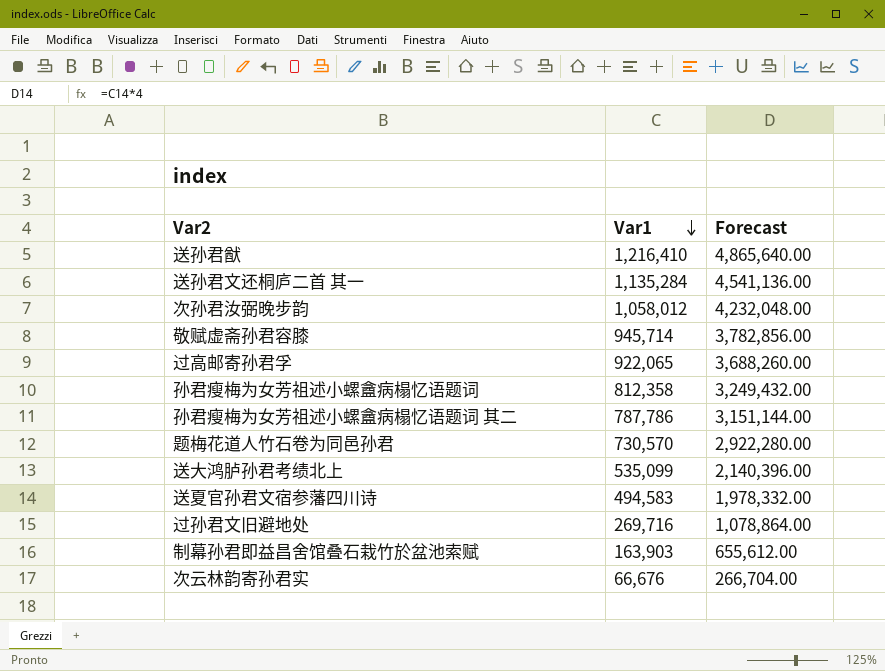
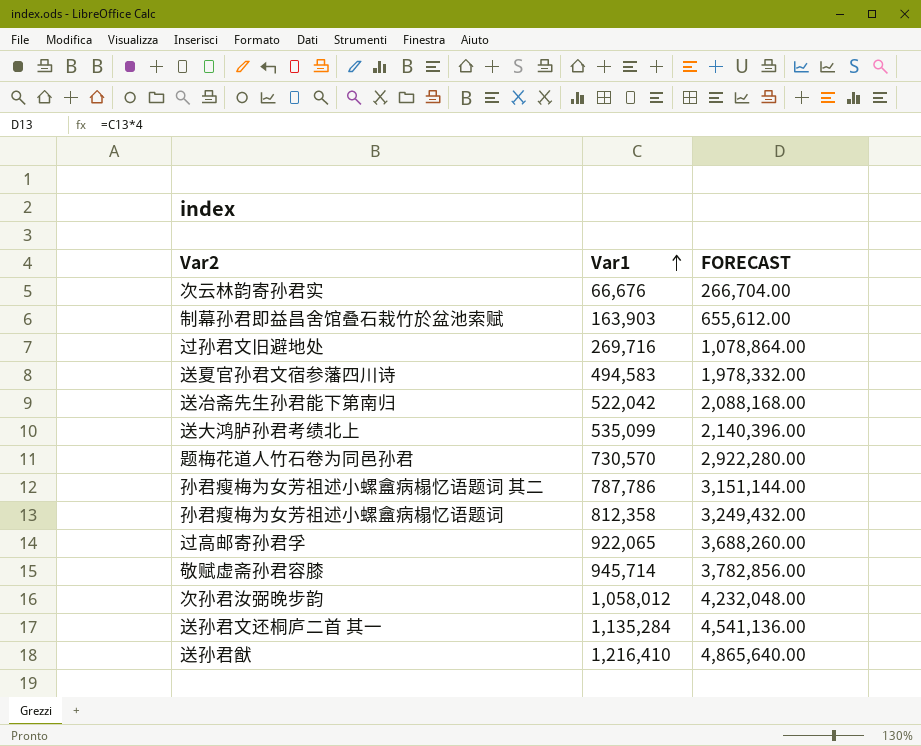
row order: Var1 descending -> Var1 ascending
column name: Forecast -> FORECAST
row 送冶斋先生孙君能下第南归: none -> 522,042 | 2,088,168.00

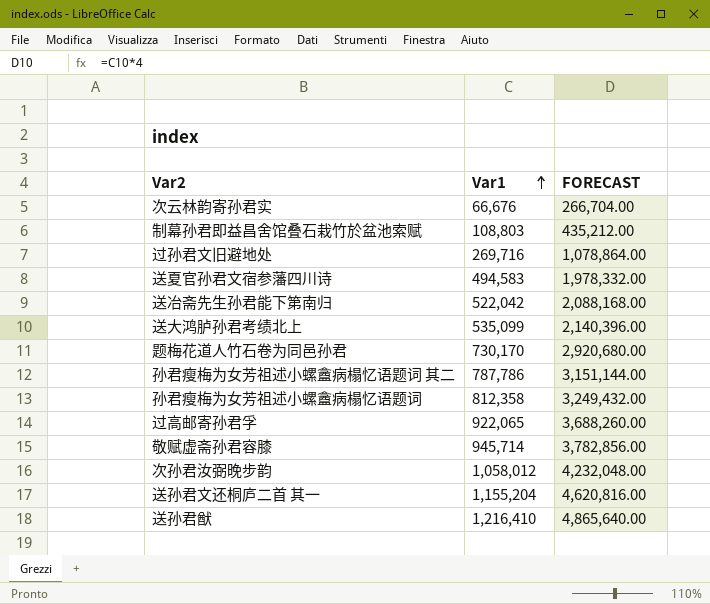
制幕孙君即益昌舍馆叠石栽竹於盆池索赋 | Var1: 163,903 -> 108,803
制幕孙君即益昌舍馆叠石栽竹於盆池索赋 | FORECAST: 655,612.00 -> 435,212.00
题梅花道人竹石卷为同邑孙君 | Var1: 730,570 -> 730,170
题梅花道人竹石卷为同邑孙君 | FORECAST: 2,922,280.00 -> 2,920,680.00
送孙君文还桐庐二首 其一 | Var1: 1,135,284 -> 1,155,204
送孙君文还桐庐二首 其一 | FORECAST: 4,541,136.00 -> 4,620,816.00

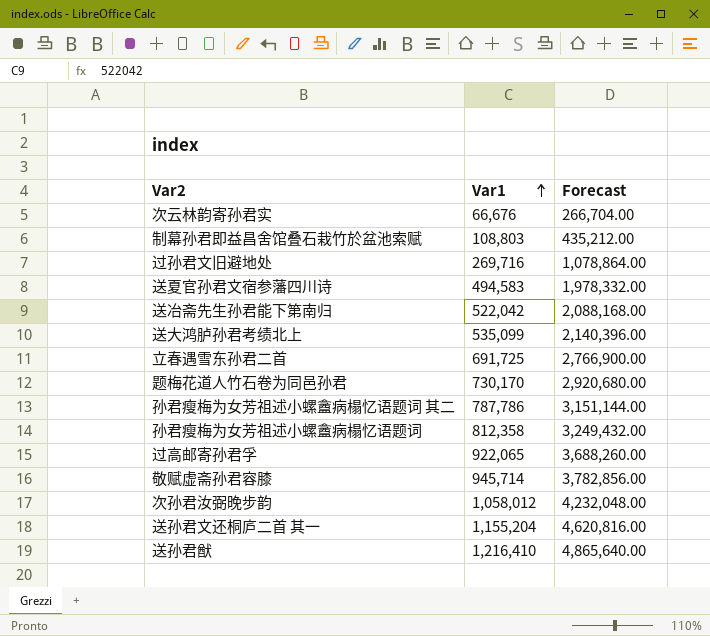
column name: FORECAST -> Forecast
row 立春遇雪东孙君二首: none -> 691,725 | 2,766,900.00

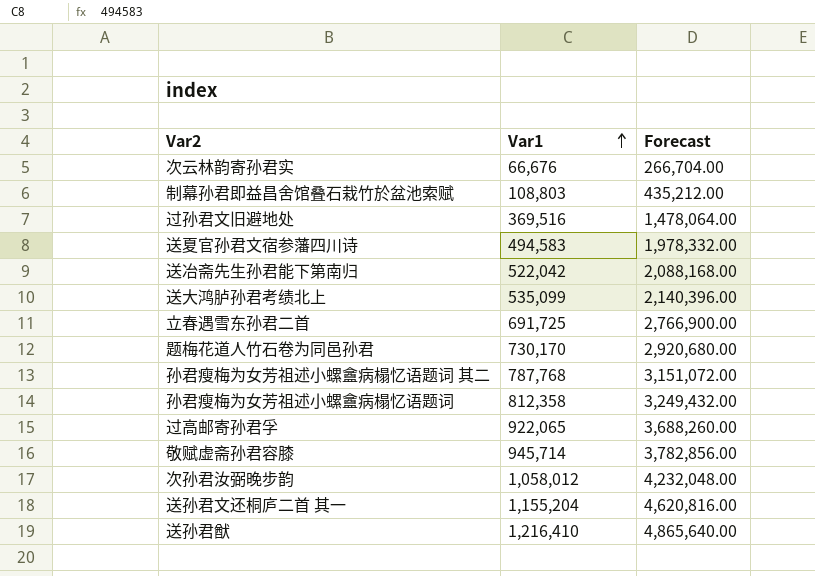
过孙君文旧避地处 | Var1: 269,716 -> 369,516
过孙君文旧避地处 | Forecast: 1,078,864.00 -> 1,478,064.00
孙君瘦梅为女芳祖述小螺盦病榻忆语题词 其二 | Var1: 787,786 -> 787,768
孙君瘦梅为女芳祖述小螺盦病榻忆语题词 其二 | Forecast: 3,151,144.00 -> 3,151,072.00

